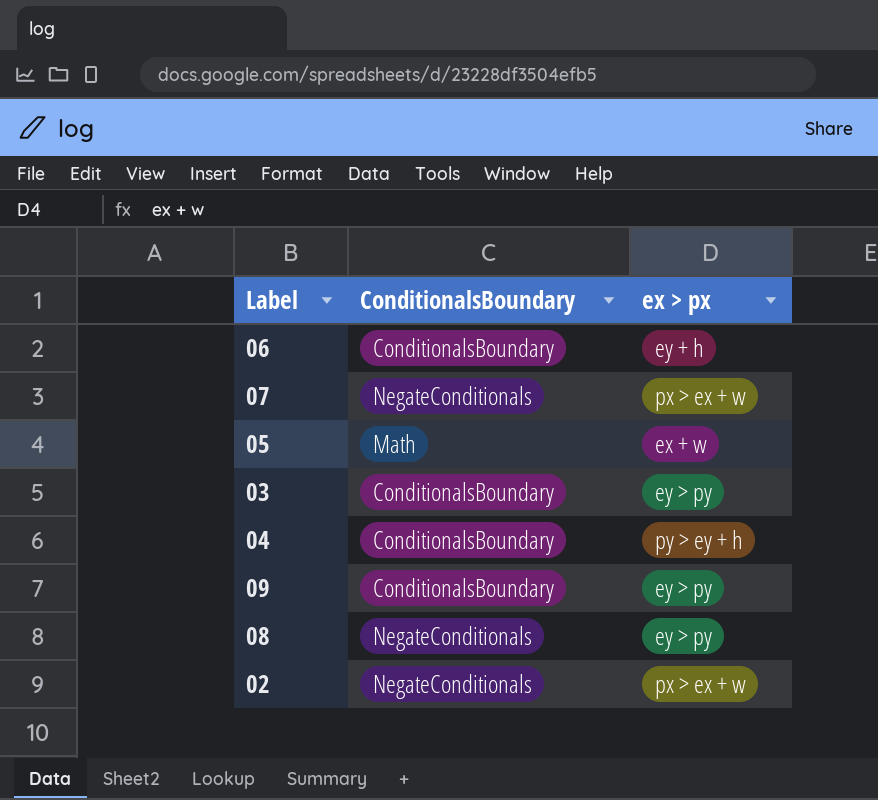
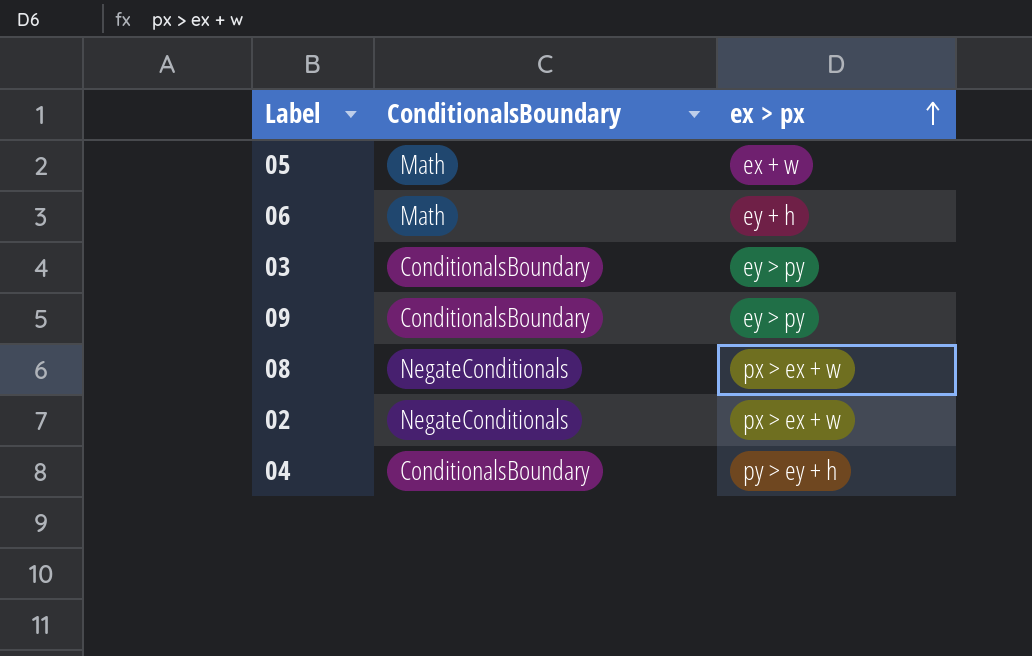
row order: none -> ex > px ascending
row 07: NegateConditionals | px > ex + w -> none
06 | ConditionalsBoundary: ConditionalsBoundary -> Math
08 | ex > px: ey > py -> px > ex + w

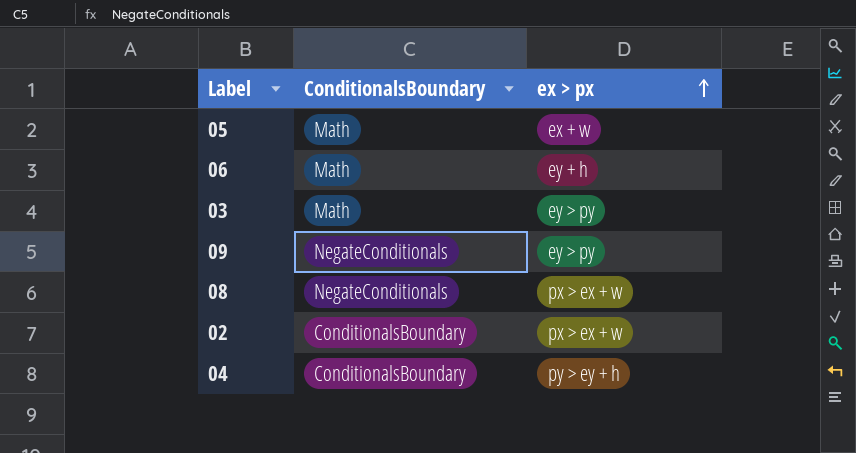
03 | ConditionalsBoundary: ConditionalsBoundary -> Math
09 | ConditionalsBoundary: ConditionalsBoundary -> NegateConditionals
02 | ConditionalsBoundary: NegateConditionals -> ConditionalsBoundary

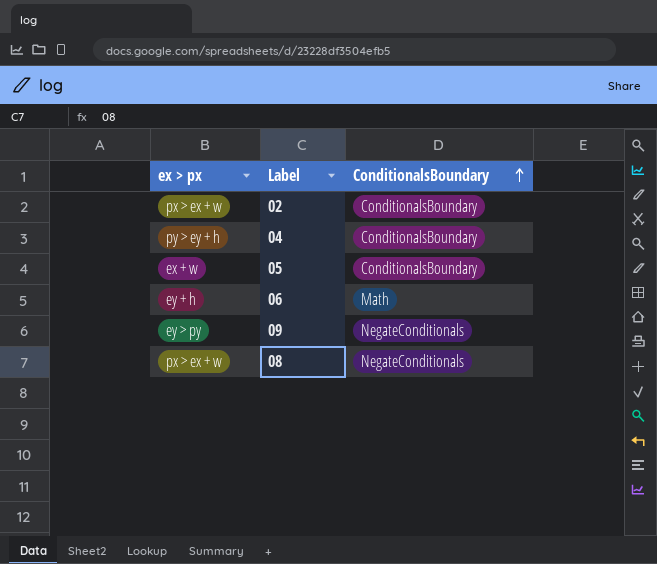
row order: ex > px ascending -> ConditionalsBoundary ascending
column ex > px | position: 3 -> 1
row 03: Math | ey > py -> none
05 | ConditionalsBoundary: Math -> ConditionalsBoundary

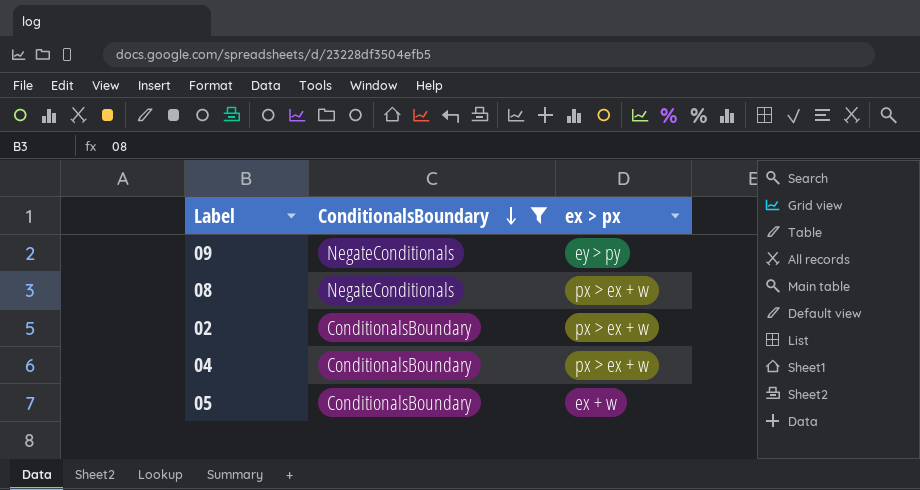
filter: none -> ConditionalsBoundary != Math
row order: ConditionalsBoundary ascending -> ConditionalsBoundary descending
column ex > px | position: 1 -> 3
04 | ex > px: py > ey + h -> px > ex + w

